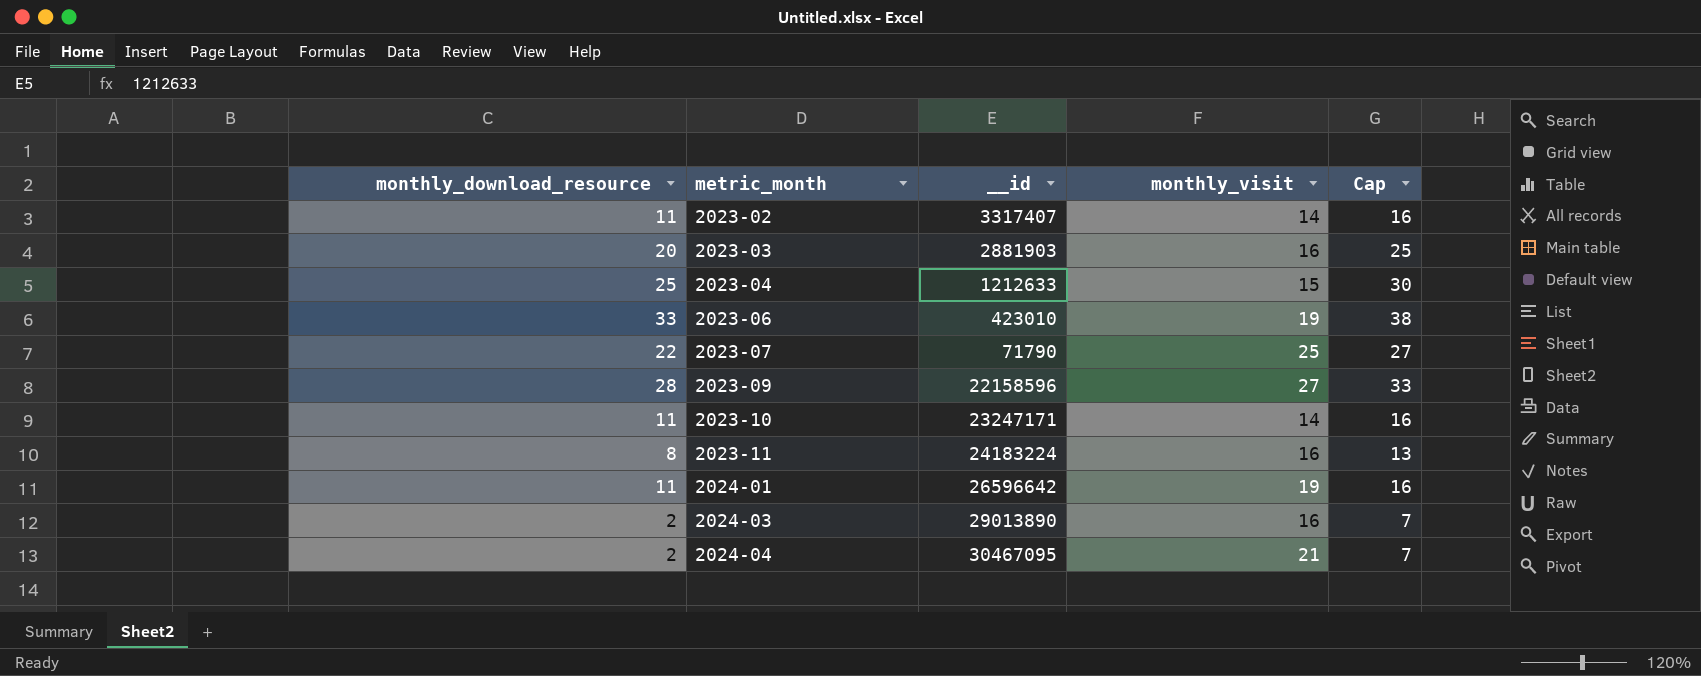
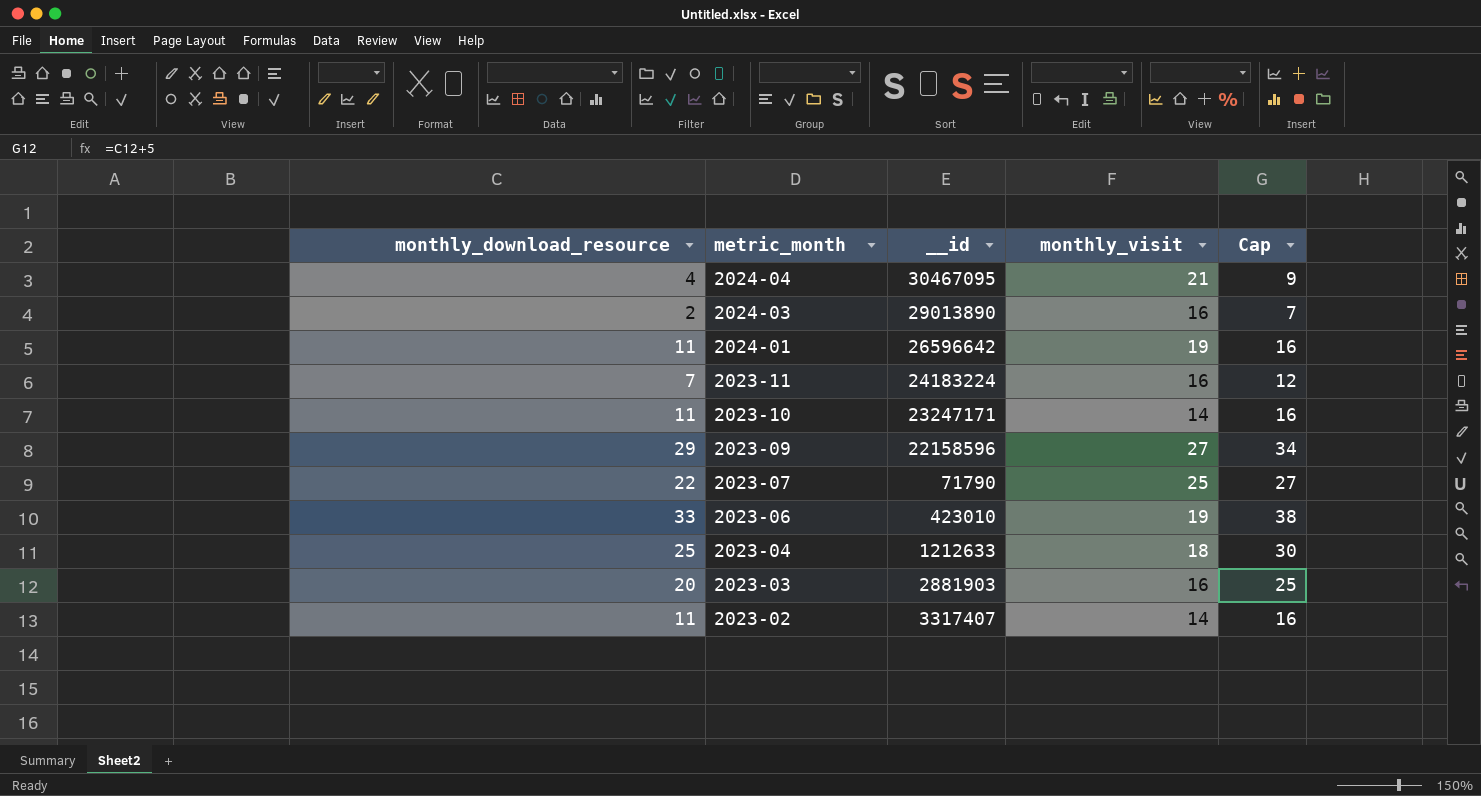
row order: metric_month ascending -> metric_month descending
2024-04 | monthly_download_resource: 2 -> 4
2024-04 | Cap: 7 -> 9
2023-11 | monthly_download_resource: 8 -> 7
2023-11 | Cap: 13 -> 12
2023-09 | monthly_download_resource: 28 -> 29
2023-09 | Cap: 33 -> 34
2023-04 | monthly_visit: 15 -> 18

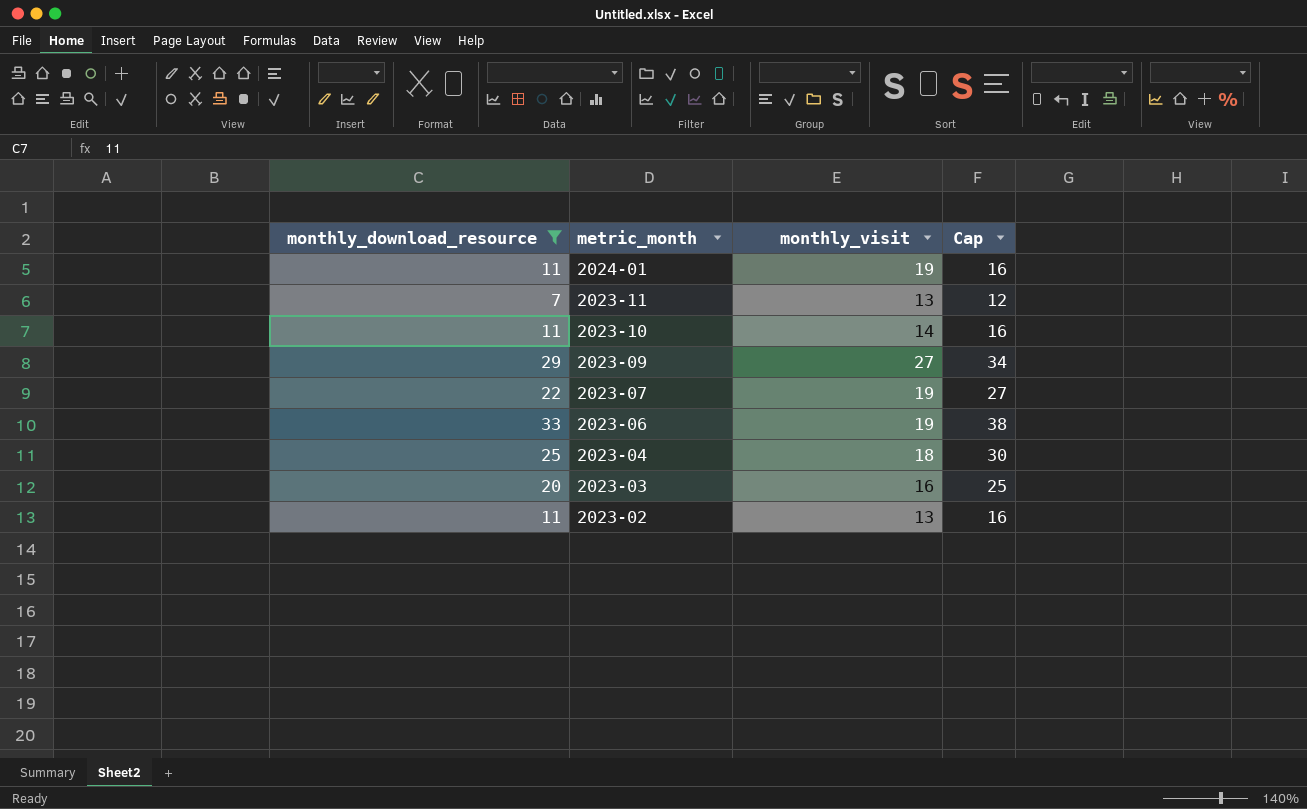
filter: none -> monthly_download_resource >= 7
column __id | position: 3 -> none
2023-11 | monthly_visit: 16 -> 13
2023-07 | monthly_visit: 25 -> 19
2023-02 | monthly_visit: 14 -> 13

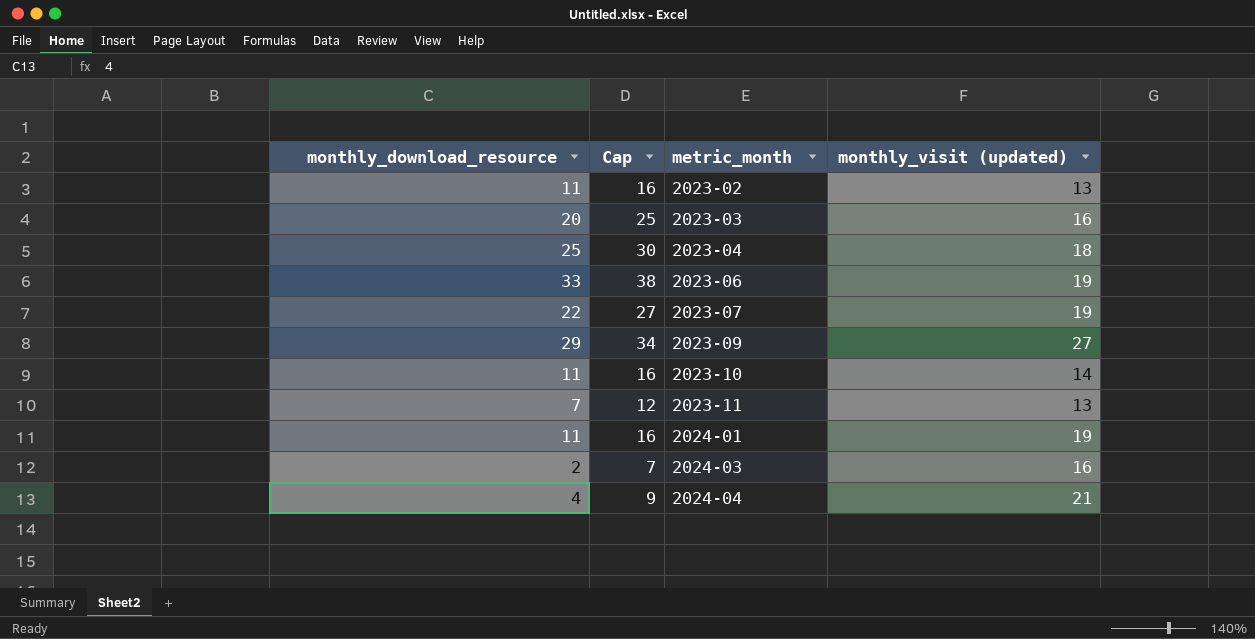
filter: monthly_download_resource >= 7 -> none
row order: metric_month descending -> metric_month ascending
column Cap | position: 4 -> 2
column name: monthly_visit -> monthly_visit (updated)

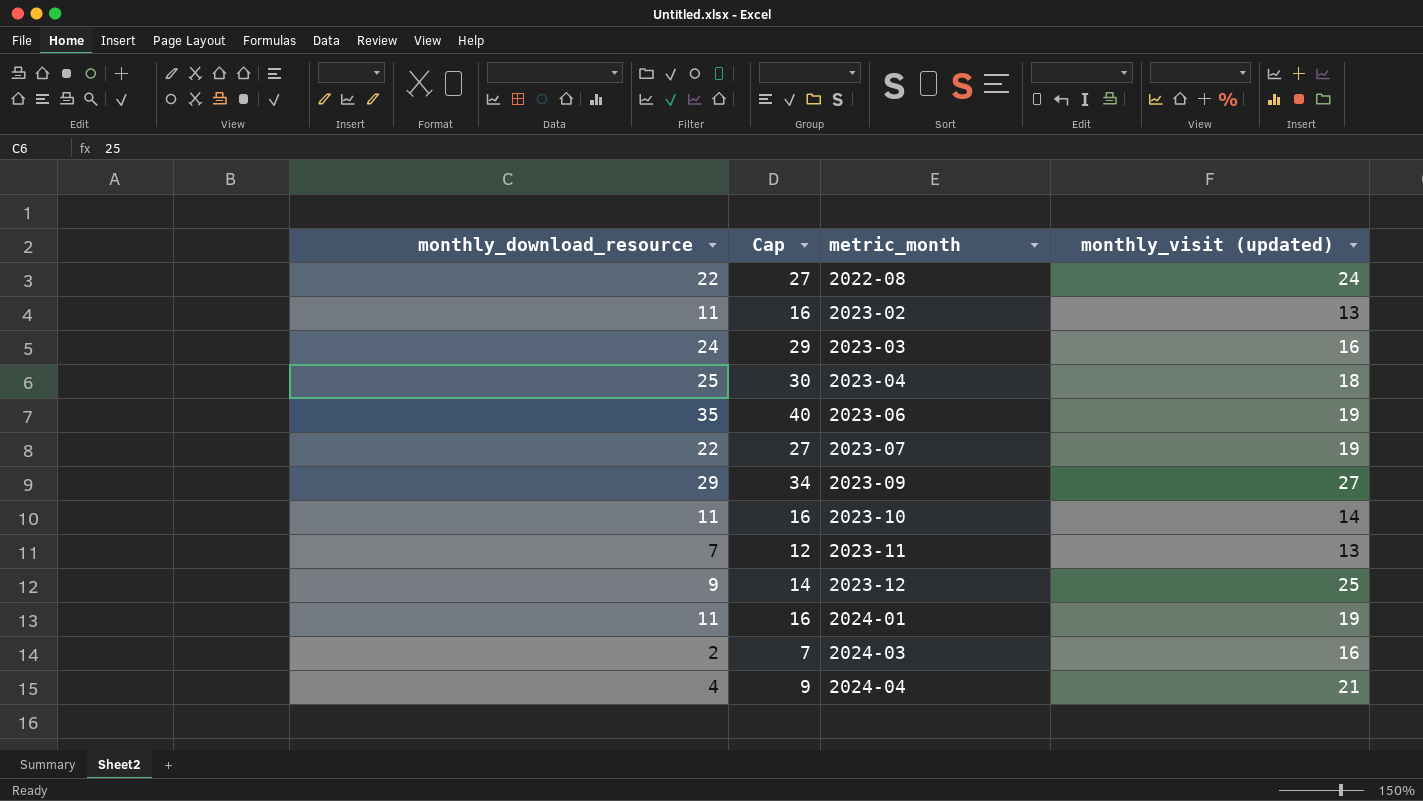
row 2022-08: none -> 22 | 27 | 24
2023-03 | monthly_download_resource: 20 -> 24
2023-03 | Cap: 25 -> 29
2023-06 | monthly_download_resource: 33 -> 35
2023-06 | Cap: 38 -> 40
row 2023-12: none -> 9 | 14 | 25

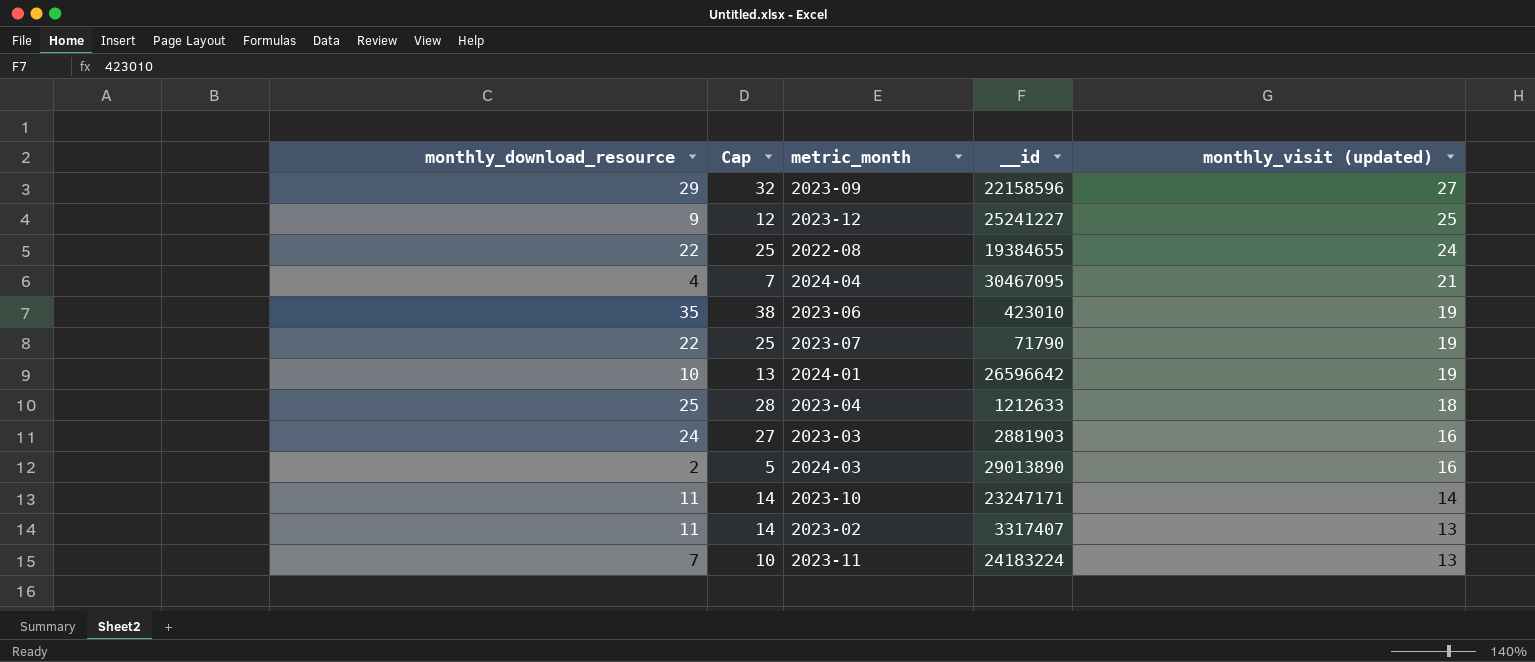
row order: metric_month ascending -> monthly_visit (updated) descending
column Cap | formula: [monthly_download_resource] + 5 -> [monthly_download_resource] + 3
column __id | position: none -> 4
2024-01 | monthly_download_resource: 11 -> 10

